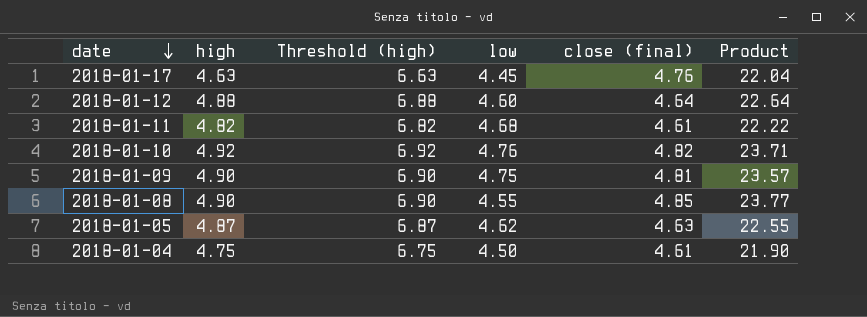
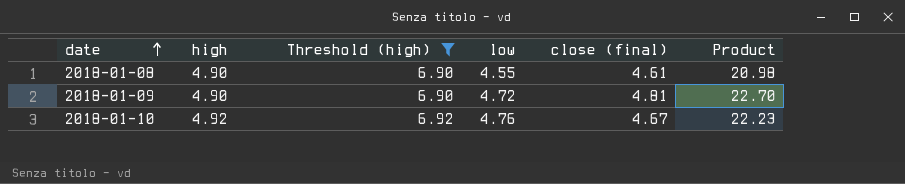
filter: none -> Threshold (high) >= 6.90
row order: date descending -> date ascending
column Product | formula: [high] * [close (final)] -> [low] * [close (final)]
2018-01-08 | close (final): 4.85 -> 4.61
2018-01-09 | low: 4.75 -> 4.72
2018-01-10 | close (final): 4.82 -> 4.67

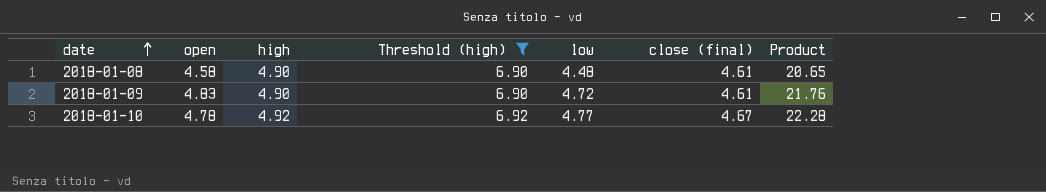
column open | position: none -> 2
2018-01-08 | low: 4.55 -> 4.48
2018-01-08 | Product: 20.98 -> 20.65
2018-01-09 | close (final): 4.81 -> 4.61
2018-01-09 | Product: 22.70 -> 21.76
2018-01-10 | low: 4.76 -> 4.77
2018-01-10 | Product: 22.23 -> 22.28

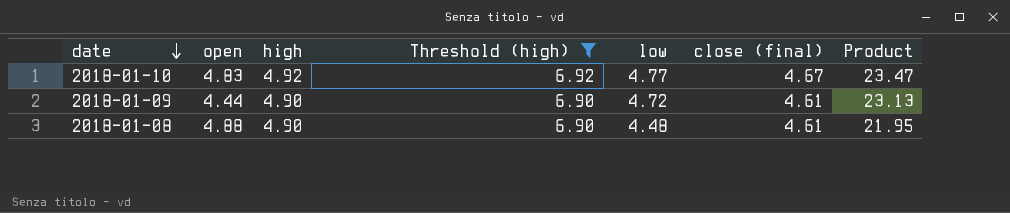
row order: date ascending -> date descending
column Product | formula: [low] * [close (final)] -> [high] * [low]
2018-01-10 | open: 4.78 -> 4.83
2018-01-09 | open: 4.83 -> 4.44
2018-01-08 | open: 4.58 -> 4.88

